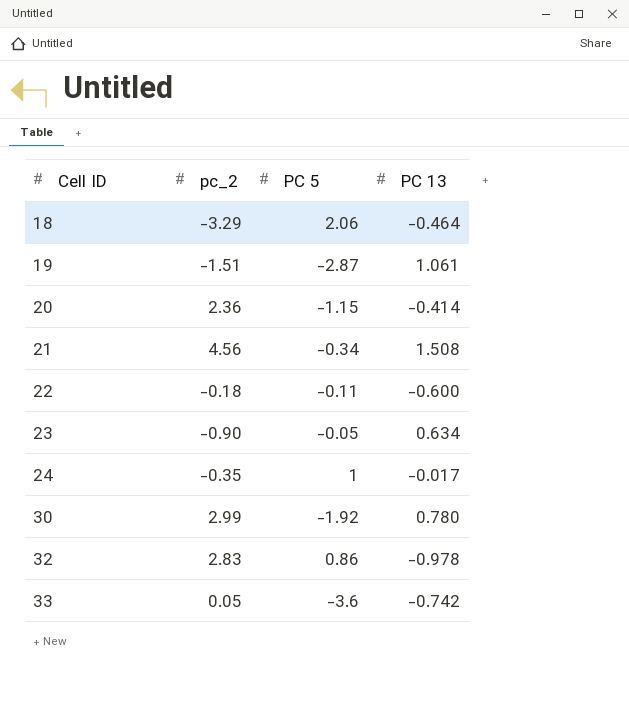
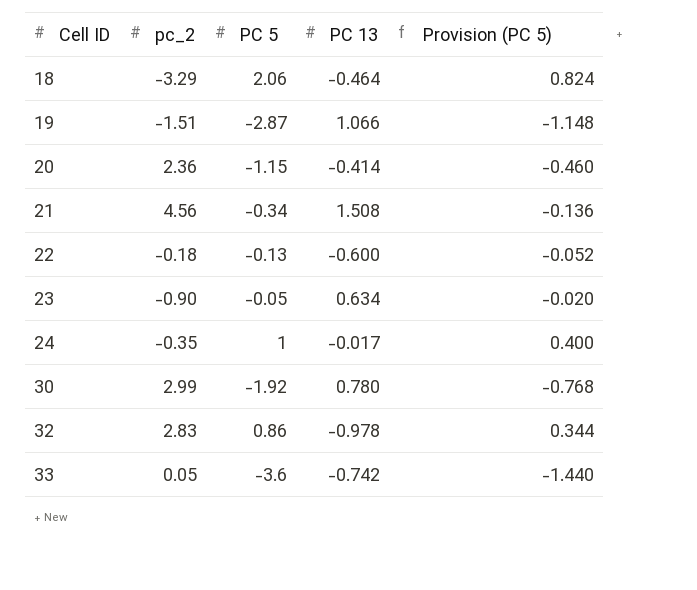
column Provision (PC 5) | formula: none -> [PC 5] * 0.4
19 | PC 13: 1.061 -> 1.066
22 | PC 5: -0.11 -> -0.13

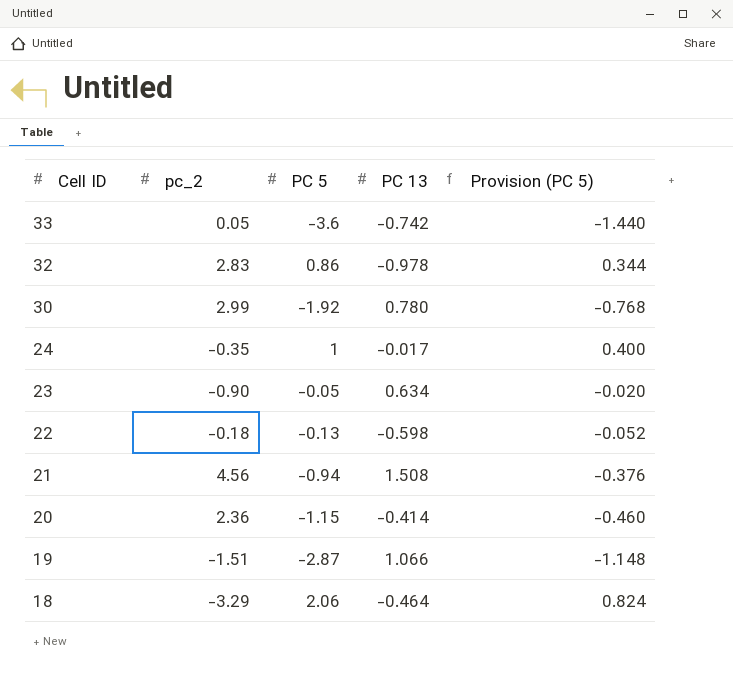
row order: Cell ID ascending -> Cell ID descending
22 | PC 13: -0.600 -> -0.598
21 | PC 5: -0.34 -> -0.94
21 | Provision (PC 5): -0.136 -> -0.376

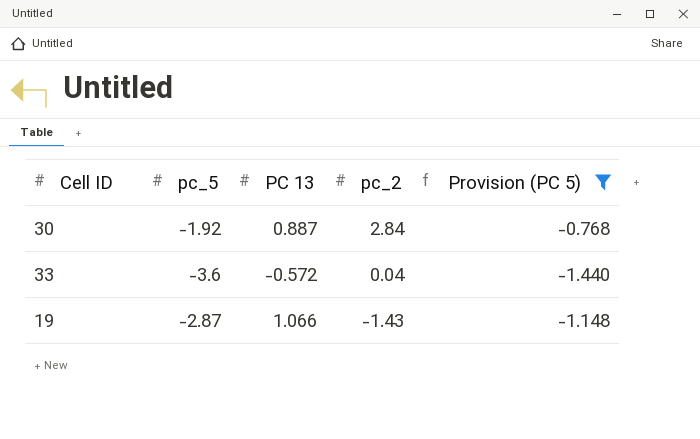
filter: none -> Provision (PC 5) <= -0.768
row order: Cell ID descending -> pc_2 descending
column name: PC 5 -> pc_5
column pc_2 | position: 2 -> 4
30 | PC 13: 0.780 -> 0.887
30 | pc_2: 2.99 -> 2.84
33 | PC 13: -0.742 -> -0.572
33 | pc_2: 0.05 -> 0.04
19 | pc_2: -1.51 -> -1.43

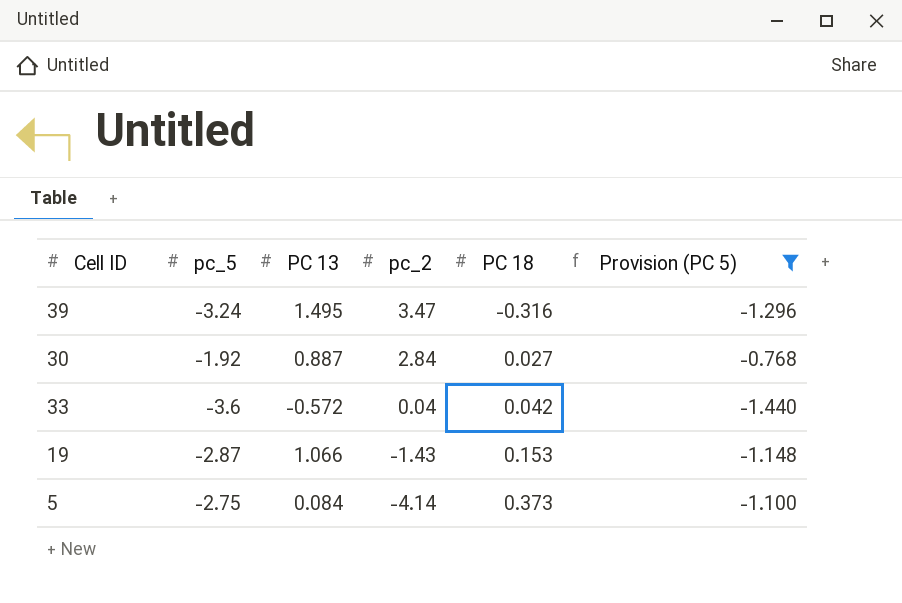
column PC 18 | position: none -> 5
row 39: none -> -3.24 | 1.495 | 3.47 | -0.316 | -1.296
row 5: none -> -2.75 | 0.084 | -4.14 | 0.373 | -1.100

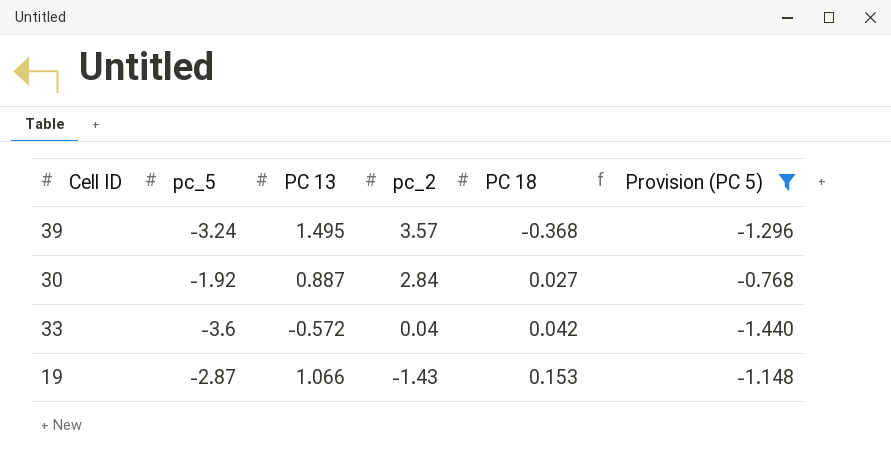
row 5: -2.75 | 0.084 | -4.14 | 0.373 | -1.100 -> none
39 | pc_2: 3.47 -> 3.57
39 | PC 18: -0.316 -> -0.368

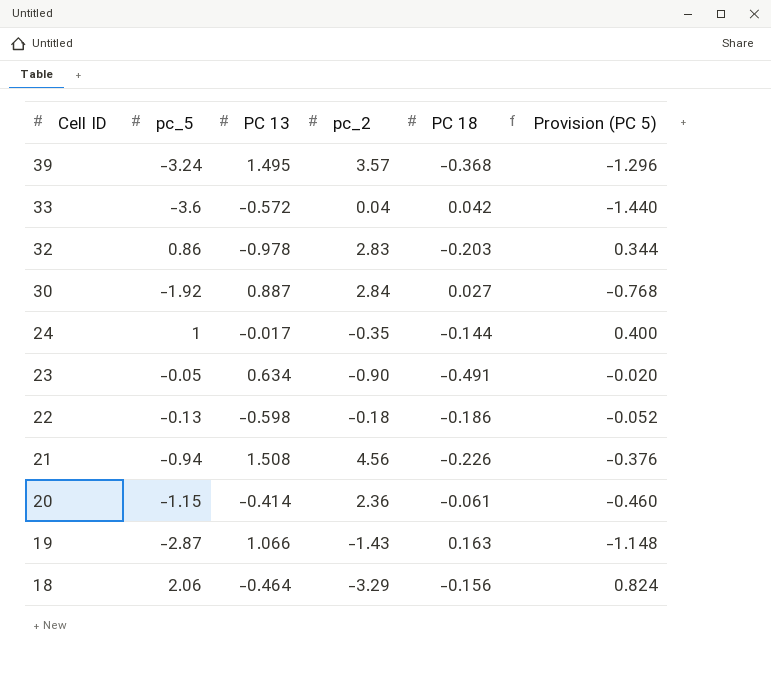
filter: Provision (PC 5) <= -0.768 -> none
row order: pc_2 descending -> Cell ID descending
19 | PC 18: 0.153 -> 0.163

